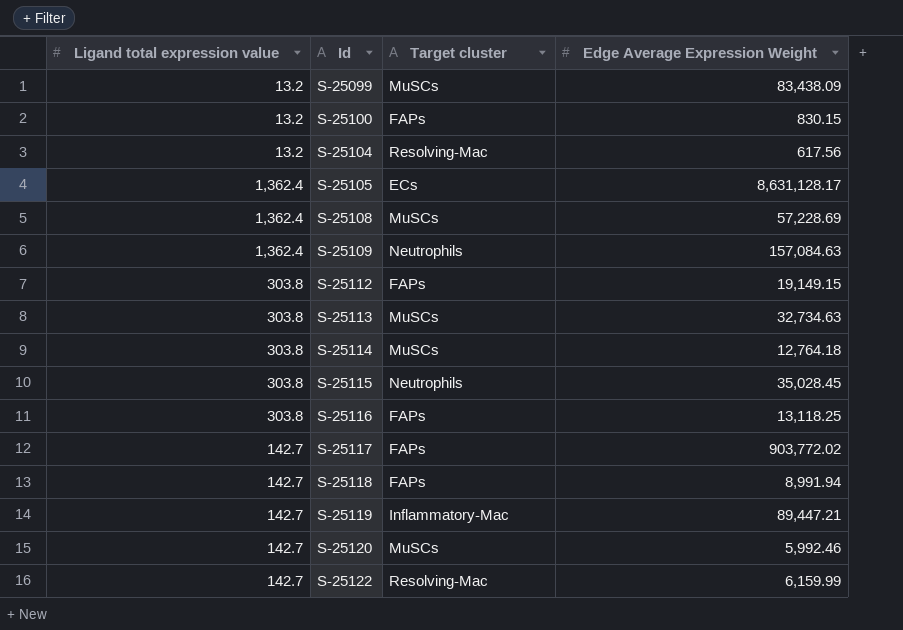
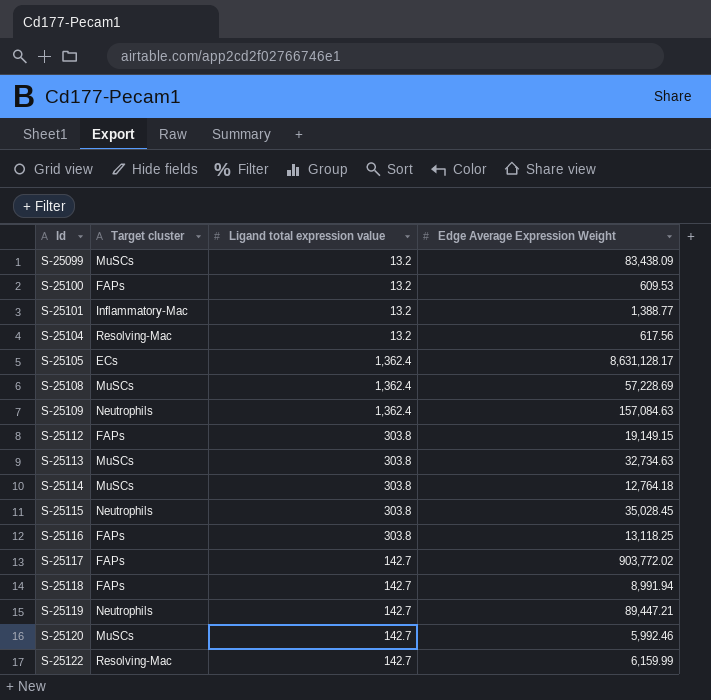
column Ligand total expression value | position: 1 -> 3
S-25100 | Edge Average Expression Weight: 830.15 -> 609.53
row S-25101: none -> Inflammatory-Mac | 13.2 | 1,388.77
S-25119 | Target cluster: Inflammatory-Mac -> Neutrophils

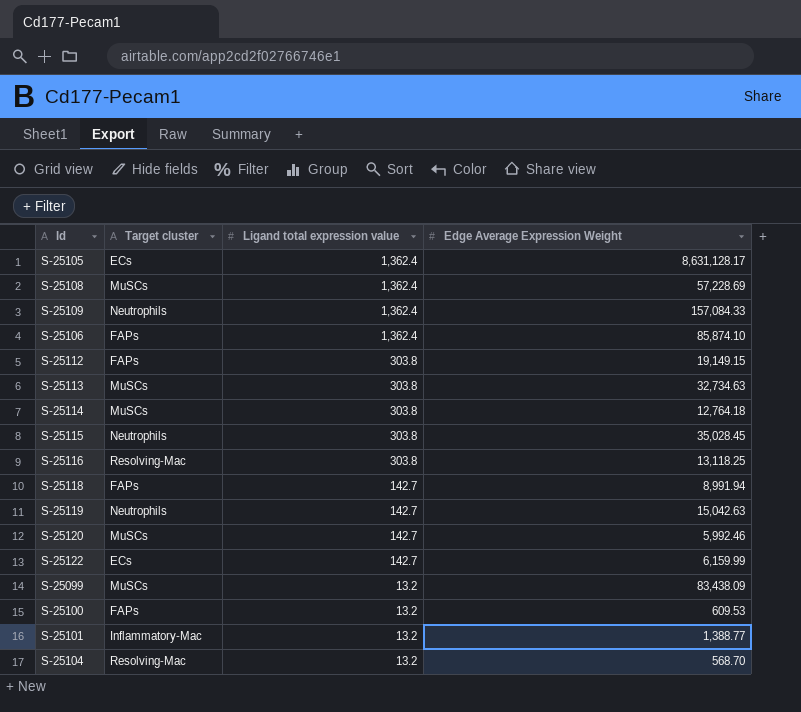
row order: Id ascending -> Ligand total expression value descending
row S-25117: FAPs | 142.7 | 903,772.02 -> none
S-25109 | Edge Average Expression Weight: 157,084.63 -> 157,084.33
row S-25106: none -> FAPs | 1,362.4 | 85,874.10
S-25116 | Target cluster: FAPs -> Resolving-Mac
S-25119 | Edge Average Expression Weight: 89,447.21 -> 15,042.63
S-25122 | Target cluster: Resolving-Mac -> ECs
S-25104 | Edge Average Expression Weight: 617.56 -> 568.70

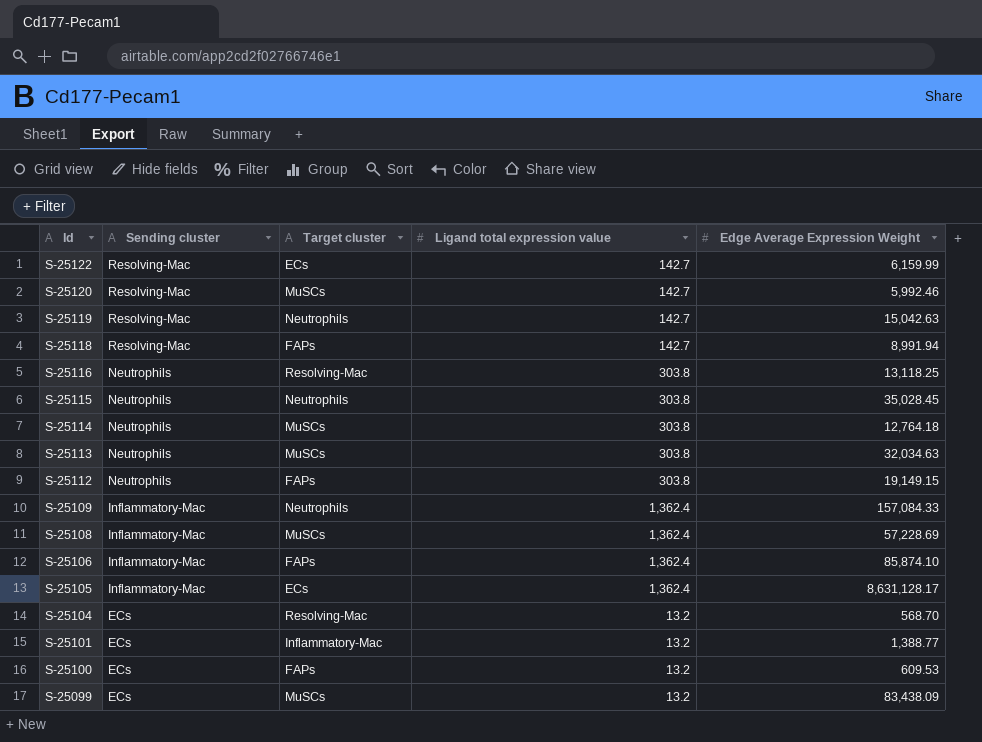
row order: Ligand total expression value descending -> Id descending
column Sending cluster | position: none -> 2
S-25113 | Edge Average Expression Weight: 32,734.63 -> 32,034.63

